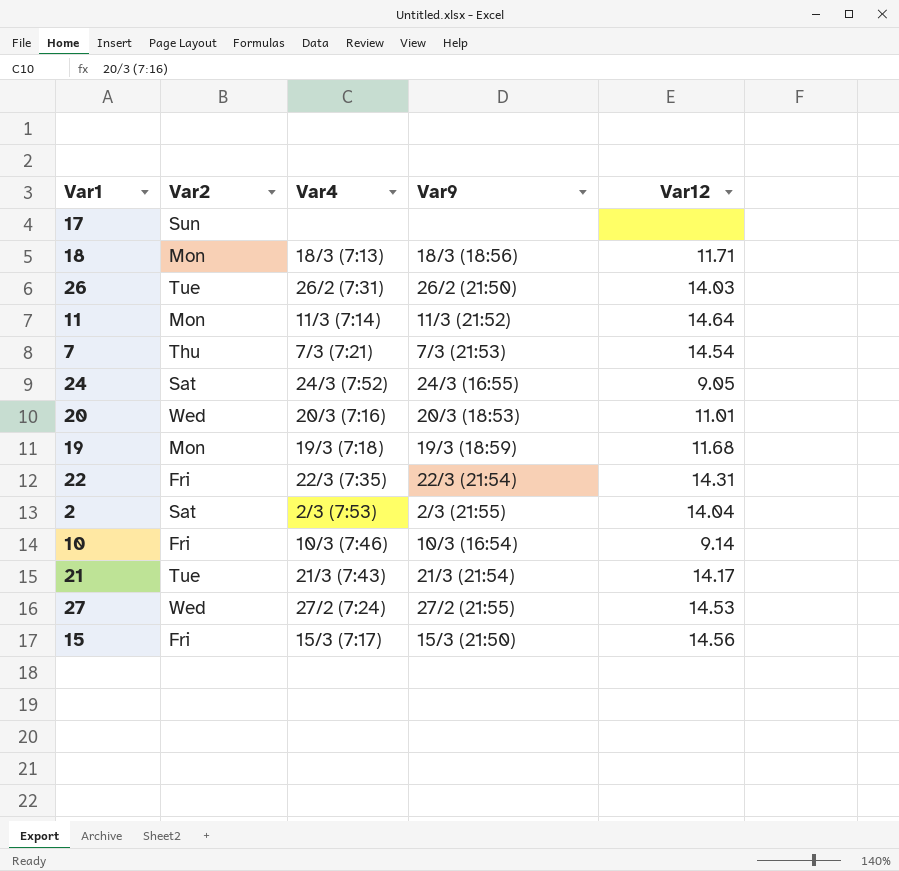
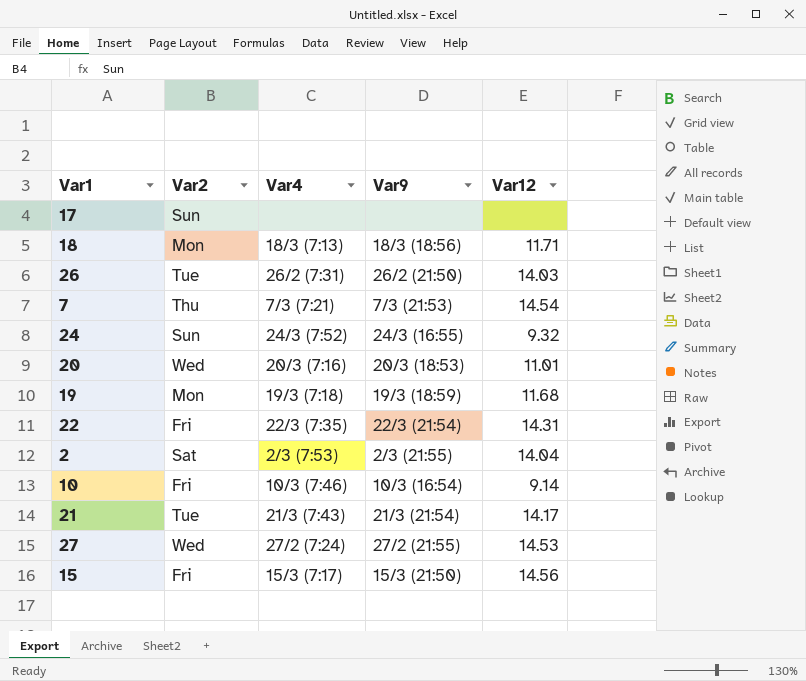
row 11: Mon | 11/3 (7:14) | 11/3 (21:52) | 14.64 -> none
24 | Var2: Sat -> Sun
24 | Var12: 9.05 -> 9.32

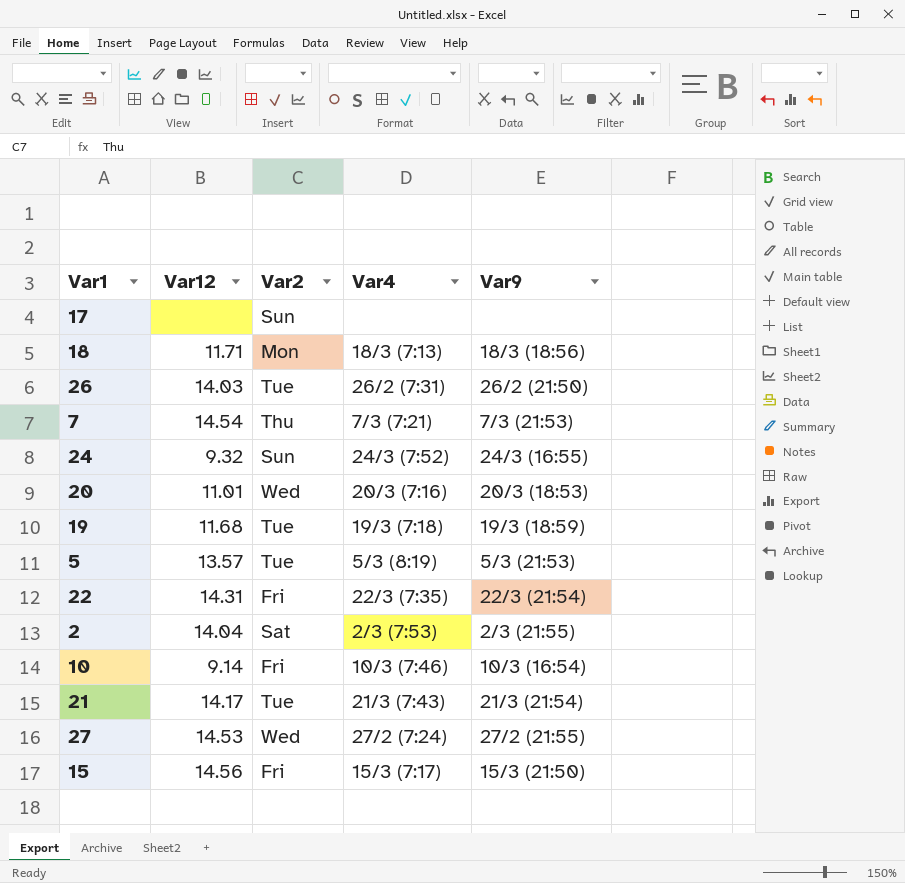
column Var12 | position: 5 -> 2
19 | Var2: Mon -> Tue
row 5: none -> 13.57 | Tue | 5/3 (8:19) | 5/3 (21:53)

